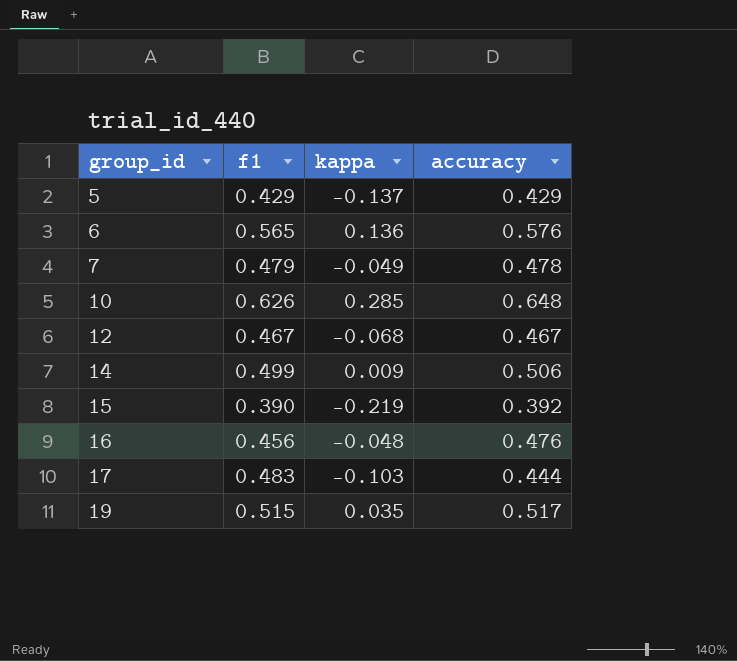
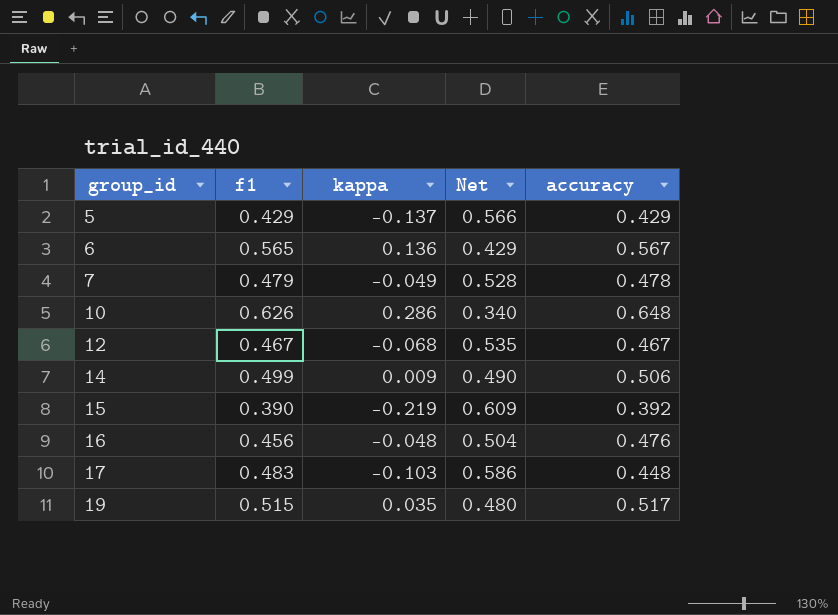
column Net | formula: none -> [f1] - [kappa]
6 | accuracy: 0.576 -> 0.567
10 | kappa: 0.285 -> 0.286
17 | accuracy: 0.444 -> 0.448

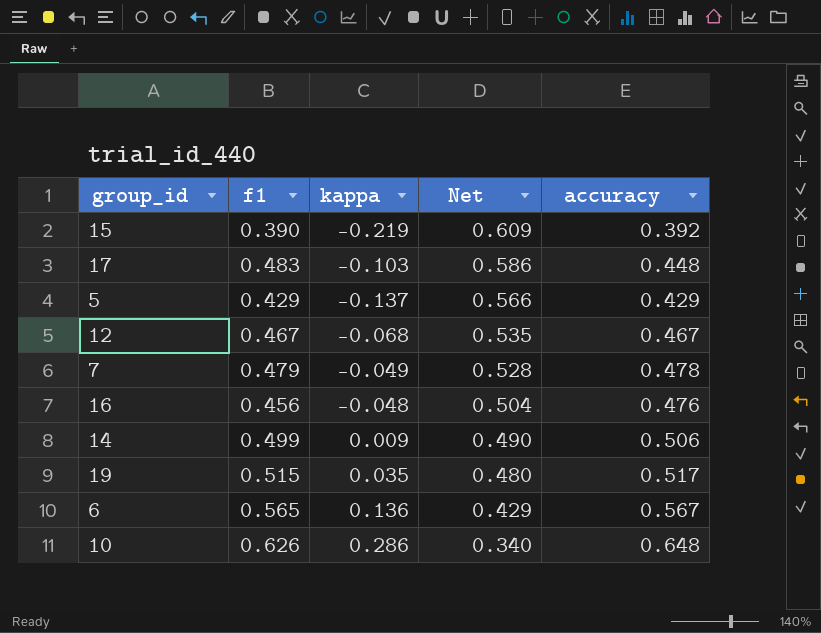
row order: group_id ascending -> Net descending

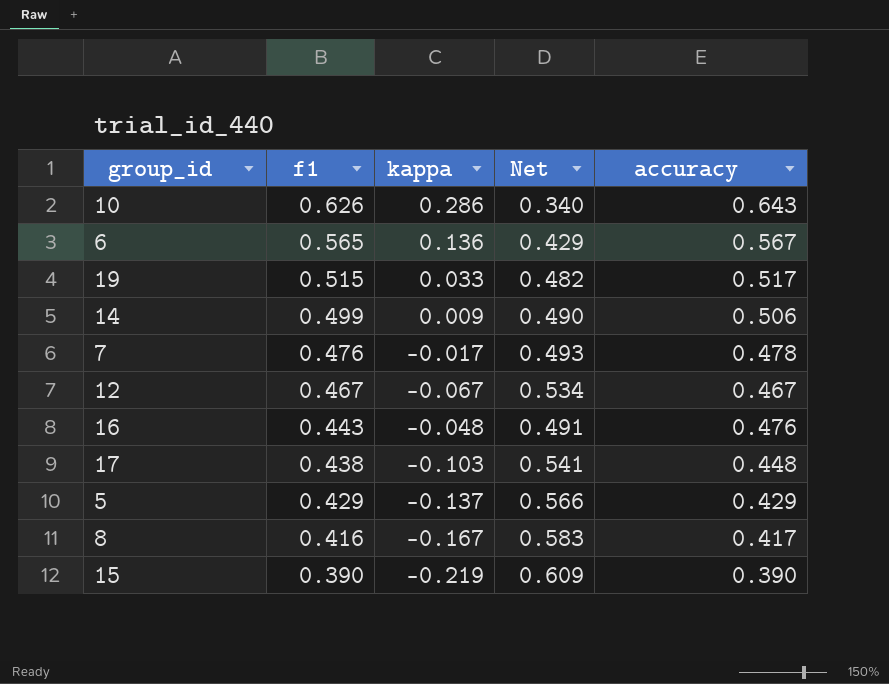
row order: Net descending -> f1 descending
10 | accuracy: 0.648 -> 0.643
19 | kappa: 0.035 -> 0.033
19 | Net: 0.480 -> 0.482
7 | f1: 0.479 -> 0.476
7 | kappa: -0.049 -> -0.017
7 | Net: 0.528 -> 0.493
12 | kappa: -0.068 -> -0.067
12 | Net: 0.535 -> 0.534
16 | f1: 0.456 -> 0.443
16 | Net: 0.504 -> 0.491
17 | f1: 0.483 -> 0.438
17 | Net: 0.586 -> 0.541
row 8: none -> 0.416 | -0.167 | 0.583 | 0.417
15 | accuracy: 0.392 -> 0.390

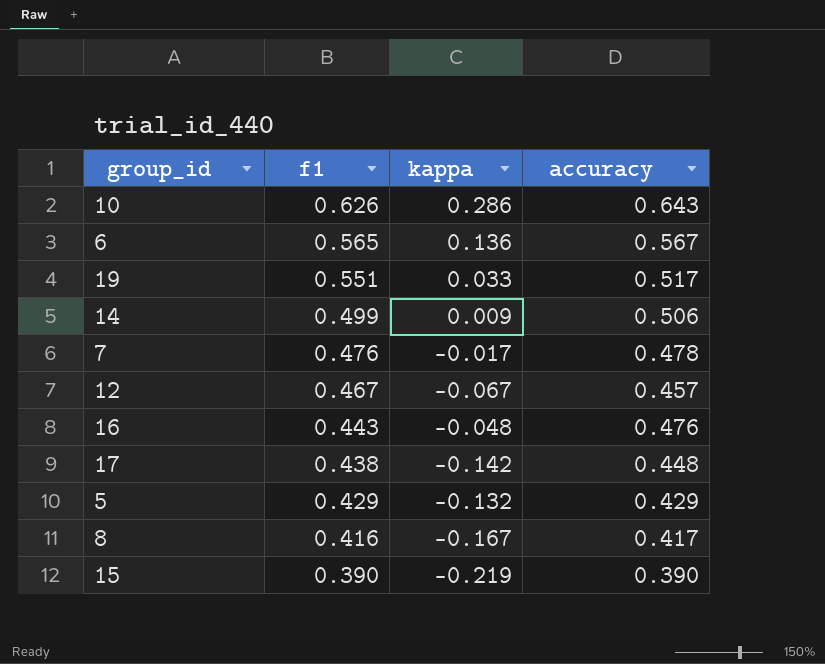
column Net | formula: [f1] - [kappa] -> none
19 | f1: 0.515 -> 0.551
12 | accuracy: 0.467 -> 0.457
17 | kappa: -0.103 -> -0.142
5 | kappa: -0.137 -> -0.132

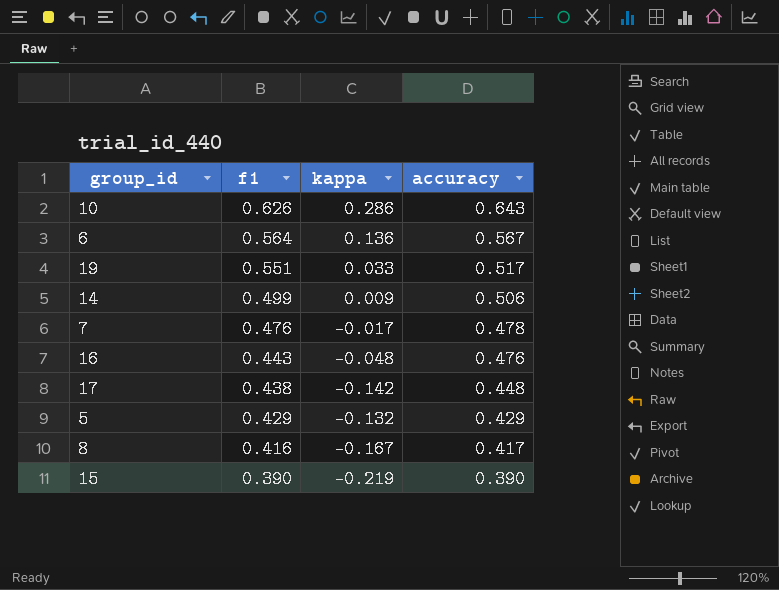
row 12: 0.467 | -0.067 | 0.457 -> none
6 | f1: 0.565 -> 0.564

